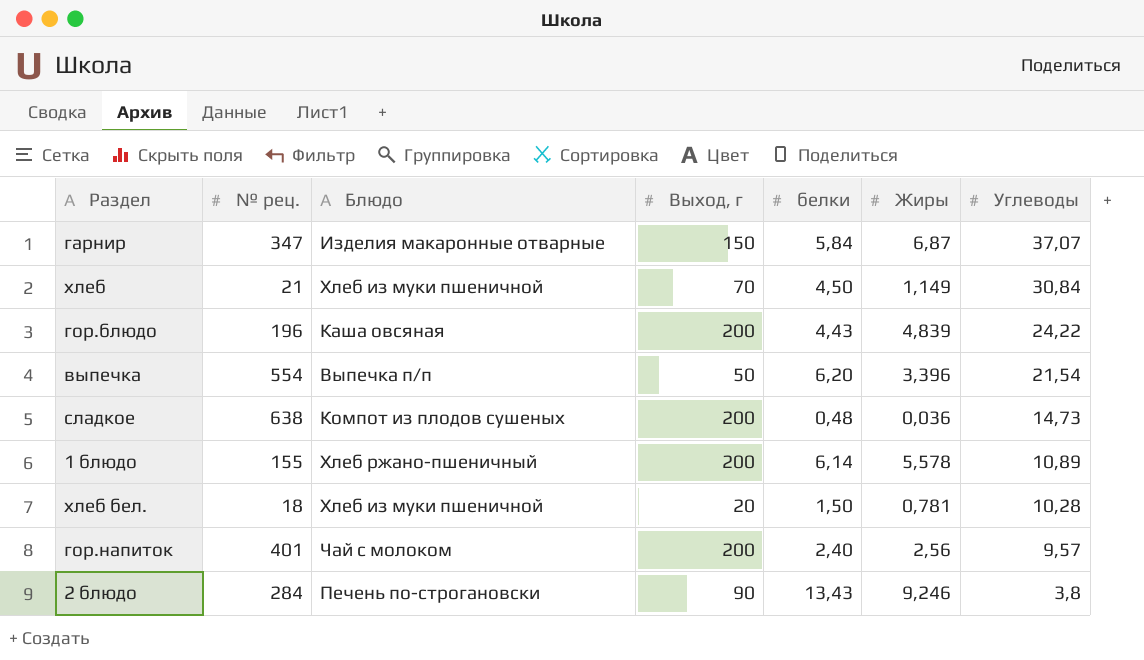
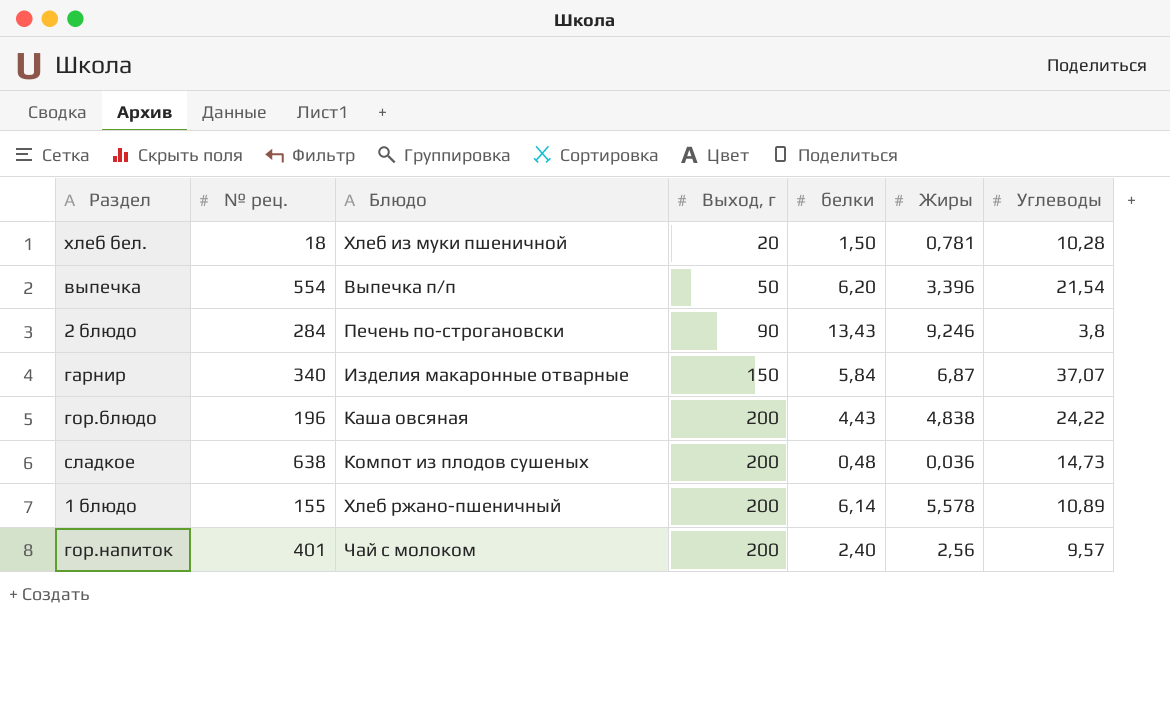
row order: Углеводы descending -> Выход, г ascending
row хлеб: 21 | Хлеб из муки пшеничной | 70 | 4,50 | 1,149 | 30,84 -> none
гарнир | № рец.: 347 -> 340
гор.блюдо | Жиры: 4,839 -> 4,838

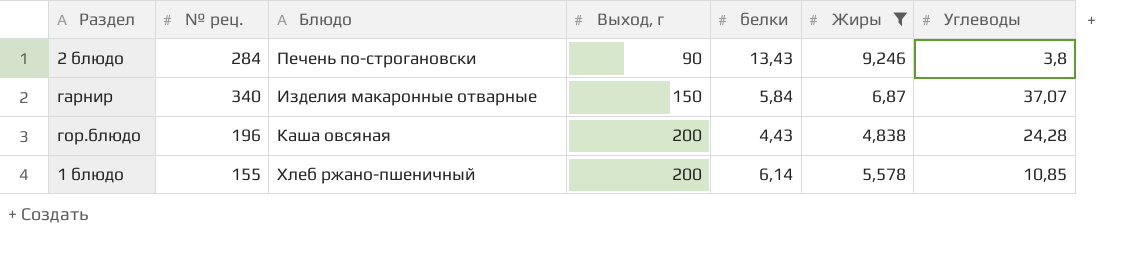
filter: none -> Жиры >= 4,838
гор.блюдо | Углеводы: 24,22 -> 24,28
1 блюдо | Углеводы: 10,89 -> 10,85

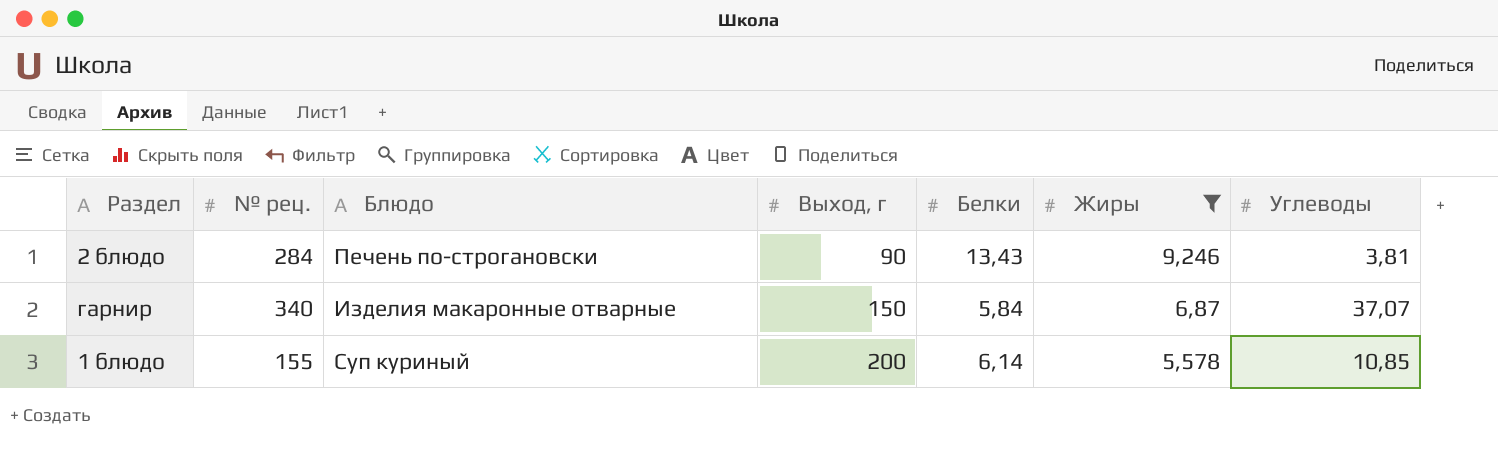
column name: белки -> Белки
row гор.блюдо: 196 | Каша овсяная | 200 | 4,43 | 4,838 | 24,28 -> none
2 блюдо | Углеводы: 3,8 -> 3,81
1 блюдо | Блюдо: Хлеб ржано-пшеничный -> Суп куриный

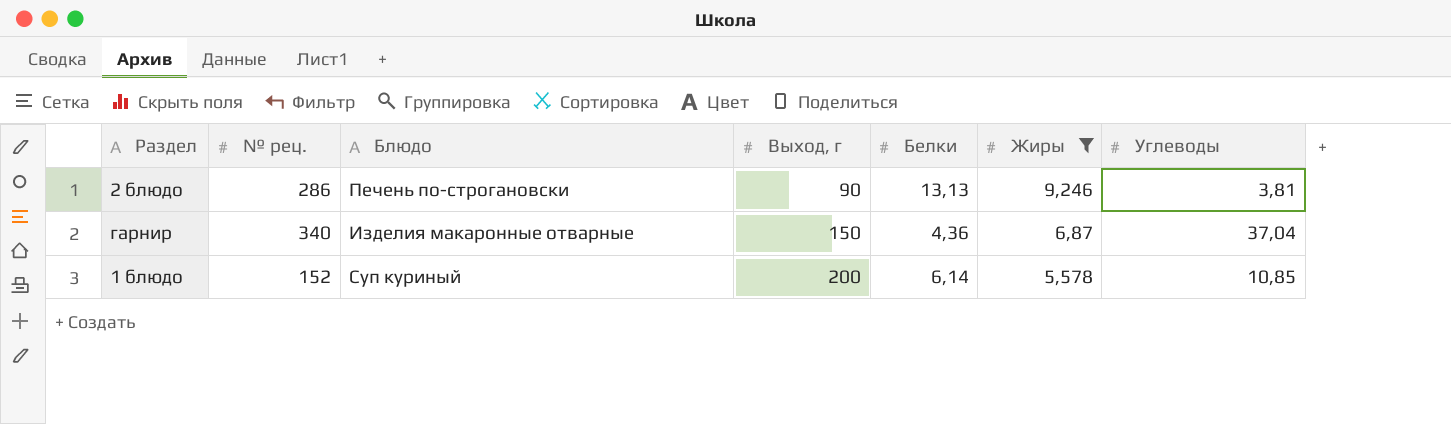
2 блюдо | № рец.: 284 -> 286
2 блюдо | Белки: 13,43 -> 13,13
гарнир | Белки: 5,84 -> 4,36
гарнир | Углеводы: 37,07 -> 37,04
1 блюдо | № рец.: 155 -> 152

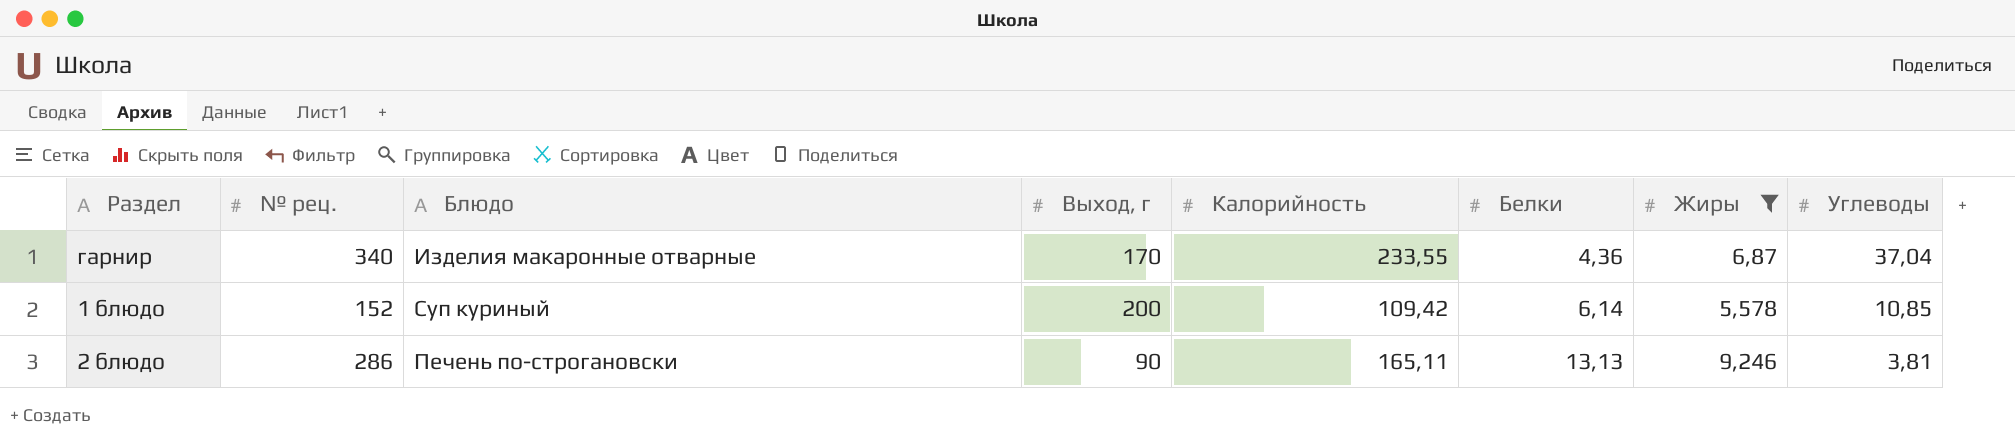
row order: Выход, г ascending -> Белки ascending
column Калорийность | position: none -> 5
гарнир | Выход, г: 150 -> 170

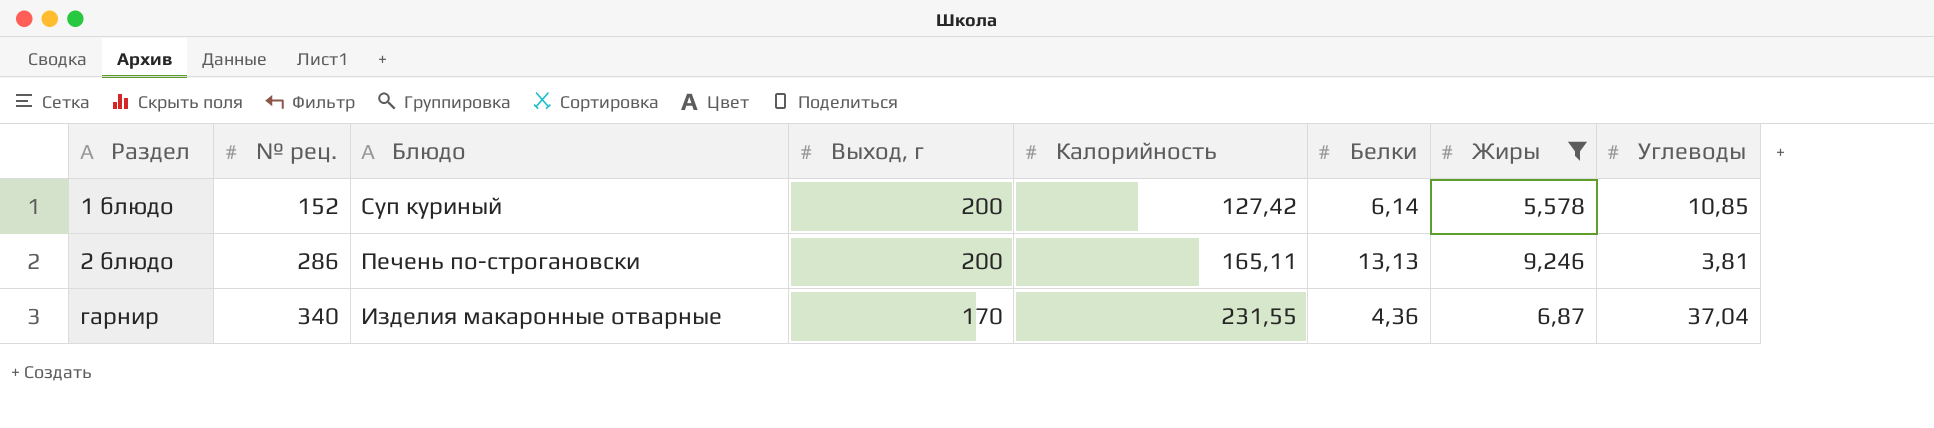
row order: Белки ascending -> Раздел ascending
1 блюдо | Калорийность: 109,42 -> 127,42
2 блюдо | Выход, г: 90 -> 200
гарнир | Калорийность: 233,55 -> 231,55

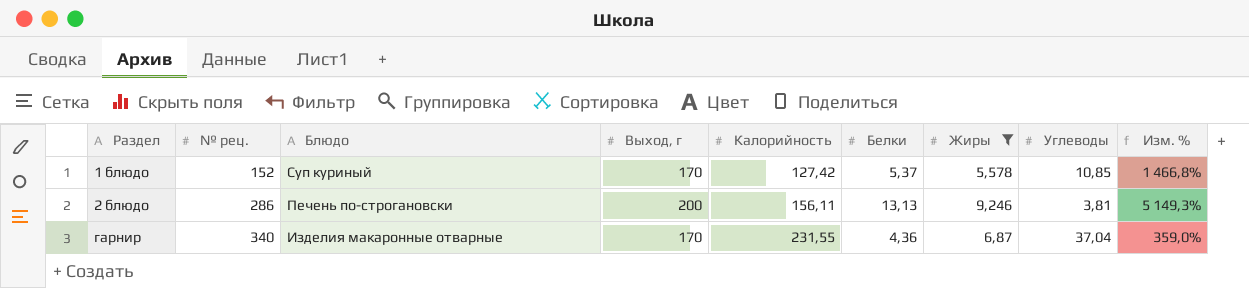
column Изм. % | formula: none -> ([Выход, г] - [Углеводы]) / [Углеводы]
1 блюдо | Выход, г: 200 -> 170
1 блюдо | Белки: 6,14 -> 5,37
2 блюдо | Калорийность: 165,11 -> 156,11

